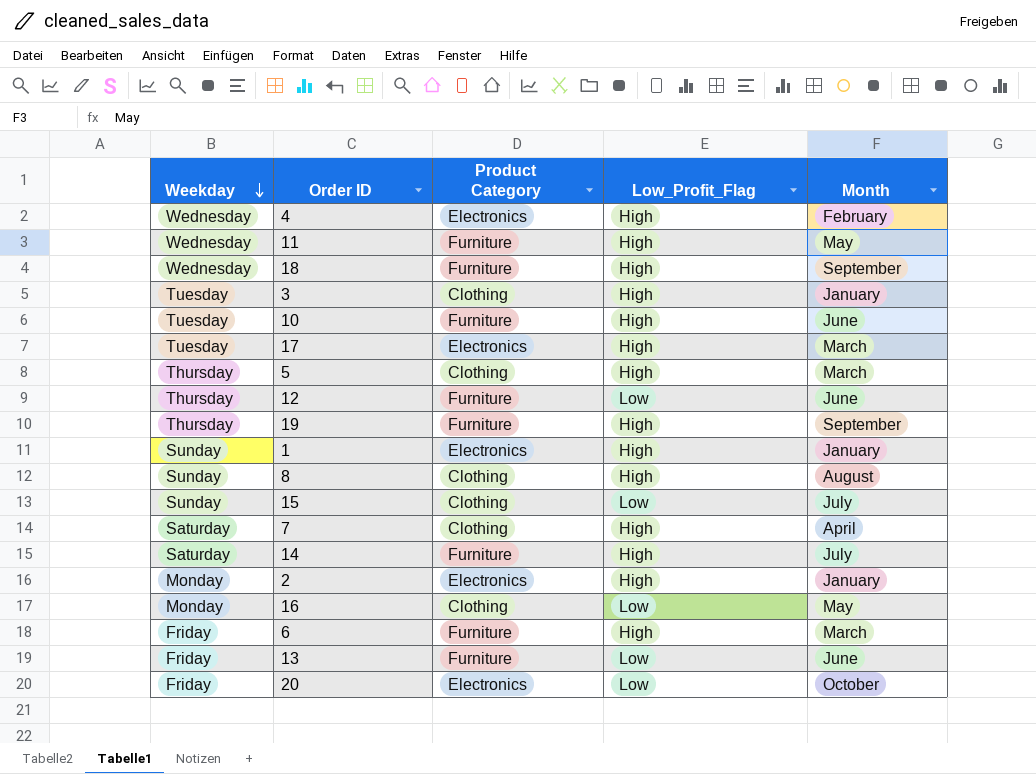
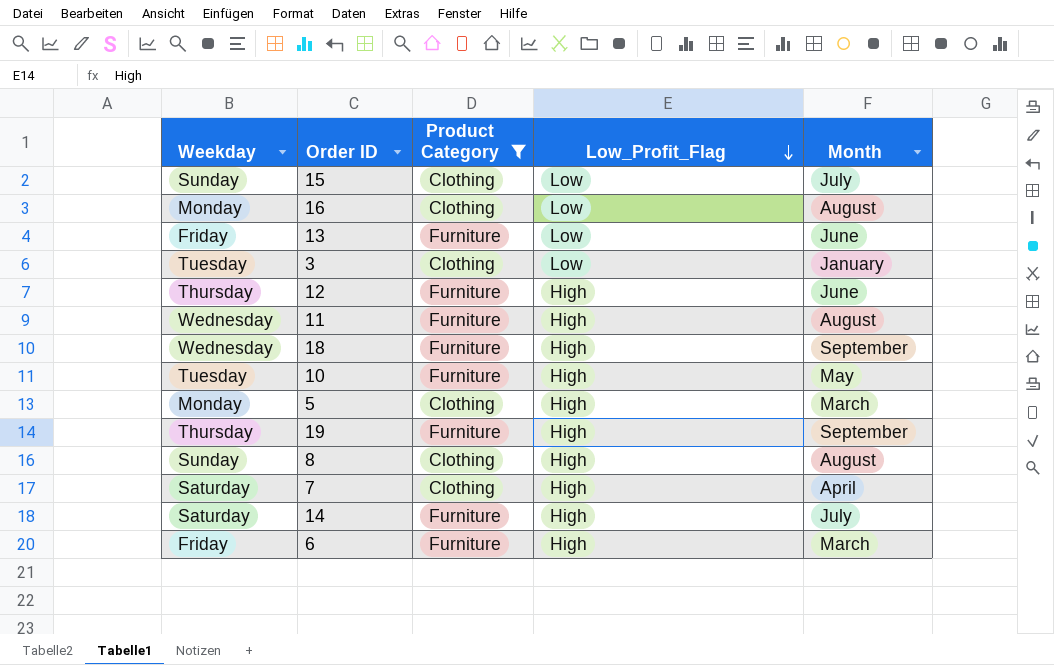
filter: none -> Product Category != Electronics
row order: Weekday descending -> Low_Profit_Flag descending
16 | Month: May -> August
3 | Low_Profit_Flag: High -> Low
12 | Low_Profit_Flag: Low -> High
11 | Month: May -> August
10 | Month: June -> May
5 | Weekday: Thursday -> Monday

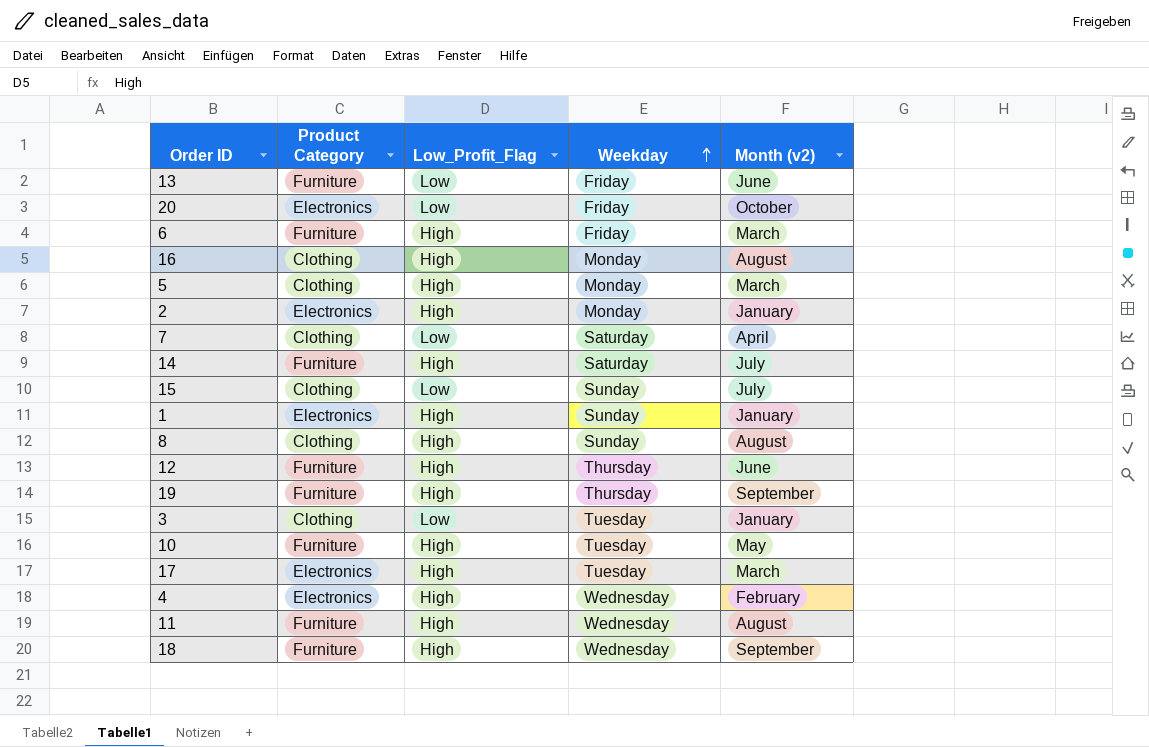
filter: Product Category != Electronics -> none
row order: Low_Profit_Flag descending -> Weekday ascending
column Weekday | position: 1 -> 4
column name: Month -> Month (v2)
16 | Low_Profit_Flag: Low -> High
7 | Low_Profit_Flag: High -> Low

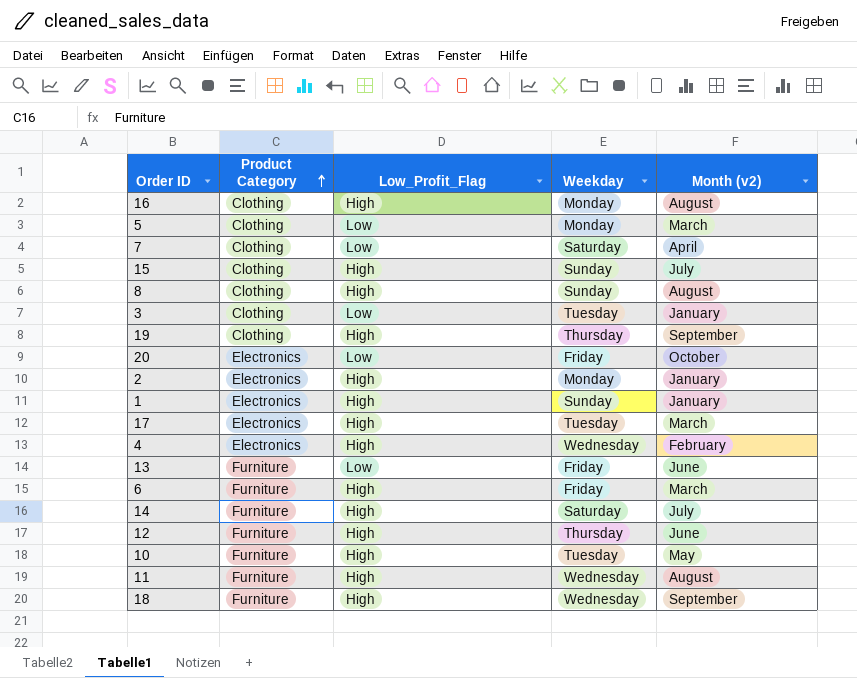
row order: Weekday ascending -> Product Category ascending
5 | Low_Profit_Flag: High -> Low
15 | Low_Profit_Flag: Low -> High
19 | Product Category: Furniture -> Clothing

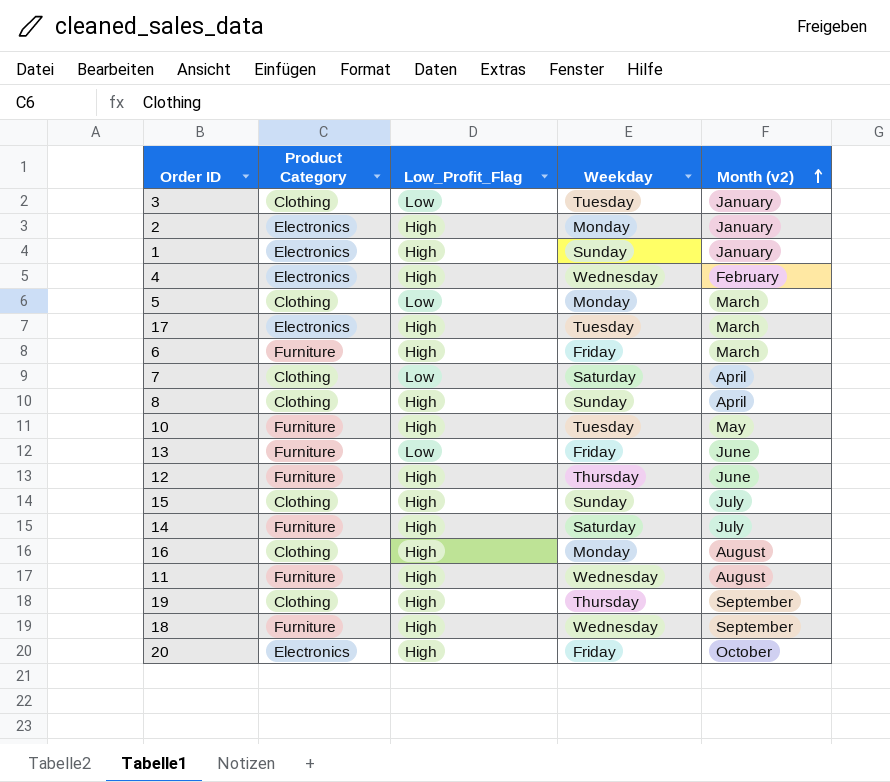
row order: Product Category ascending -> Month (v2) ascending
8 | Month (v2): August -> April
20 | Low_Profit_Flag: Low -> High

